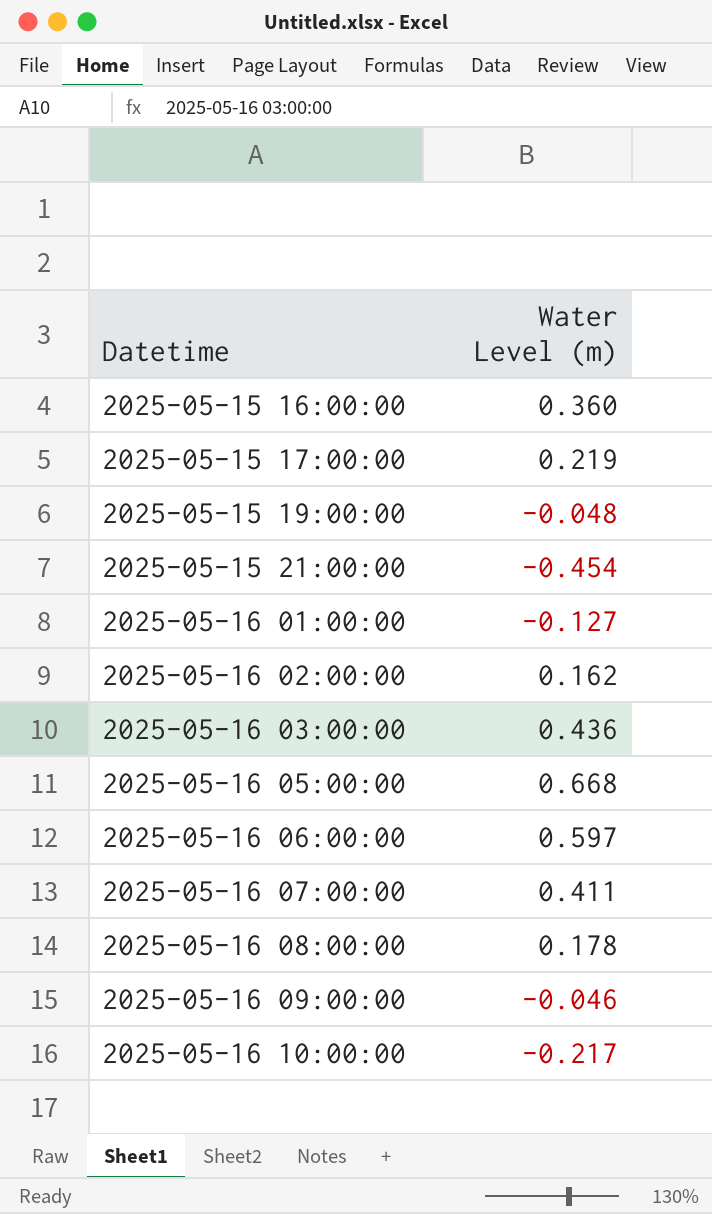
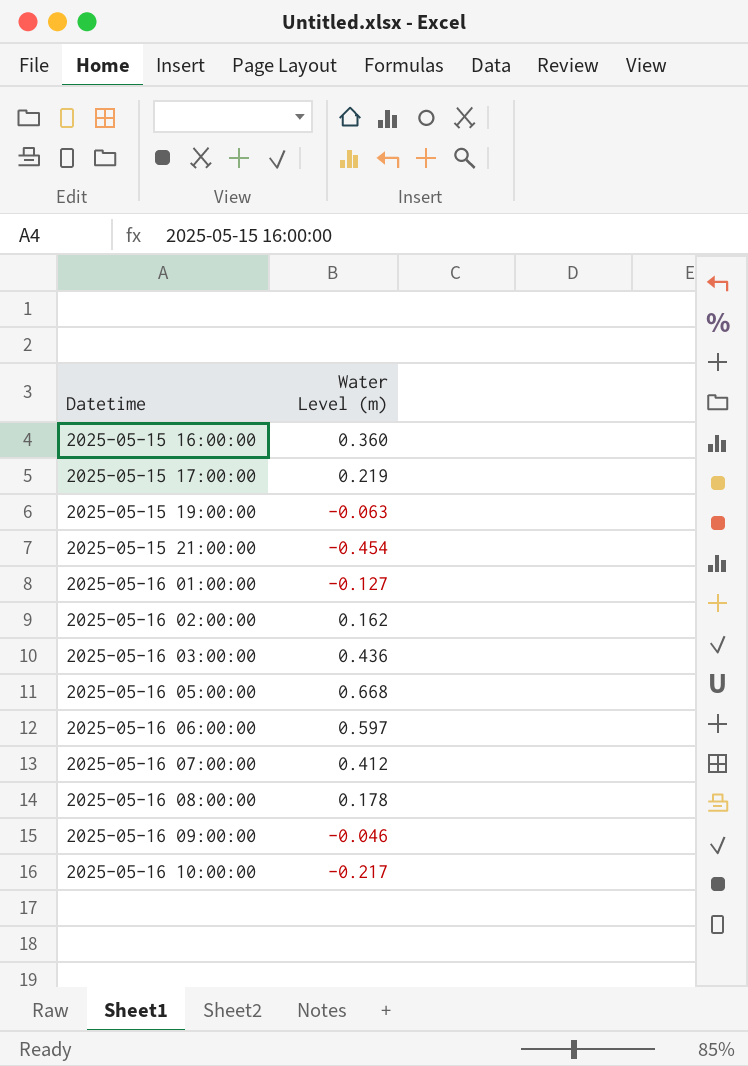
2025-05-15 19:00:00 | Water Level (m): -0.048 -> -0.063
2025-05-16 07:00:00 | Water Level (m): 0.411 -> 0.412

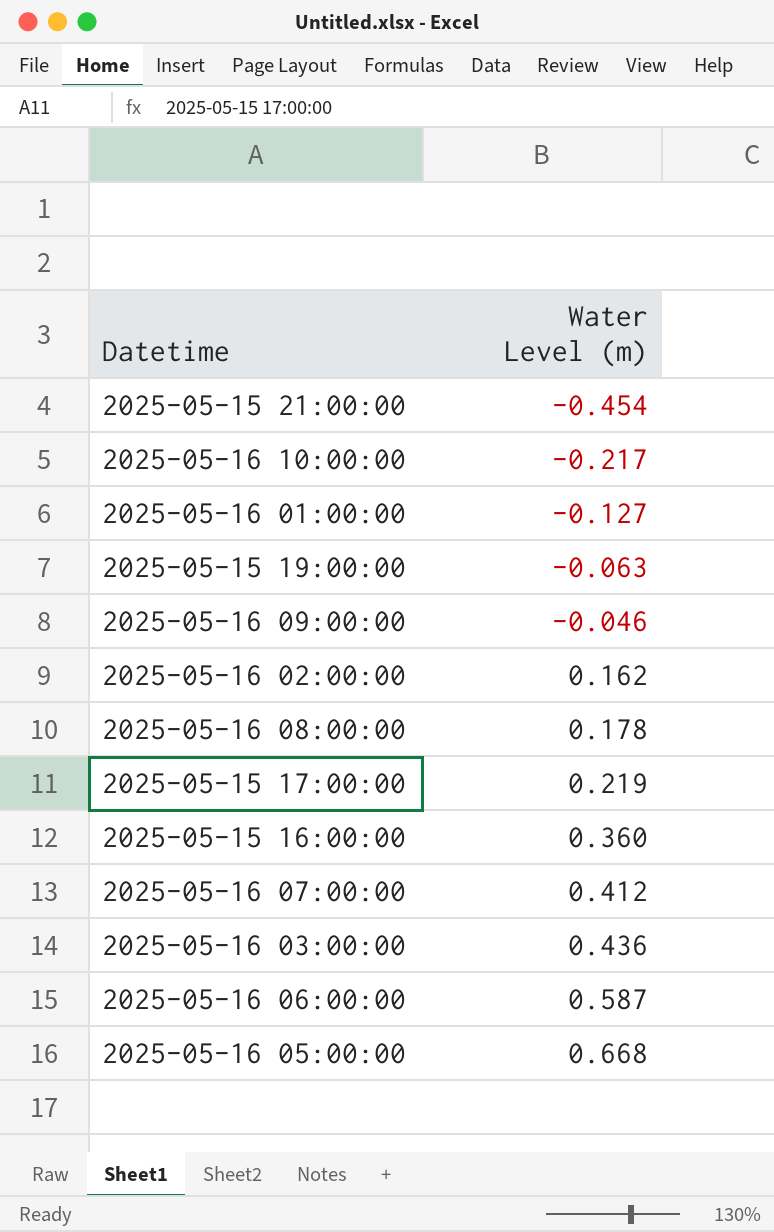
row order: Datetime ascending -> Water Level (m) ascending
2025-05-16 06:00:00 | Water Level (m): 0.597 -> 0.587

